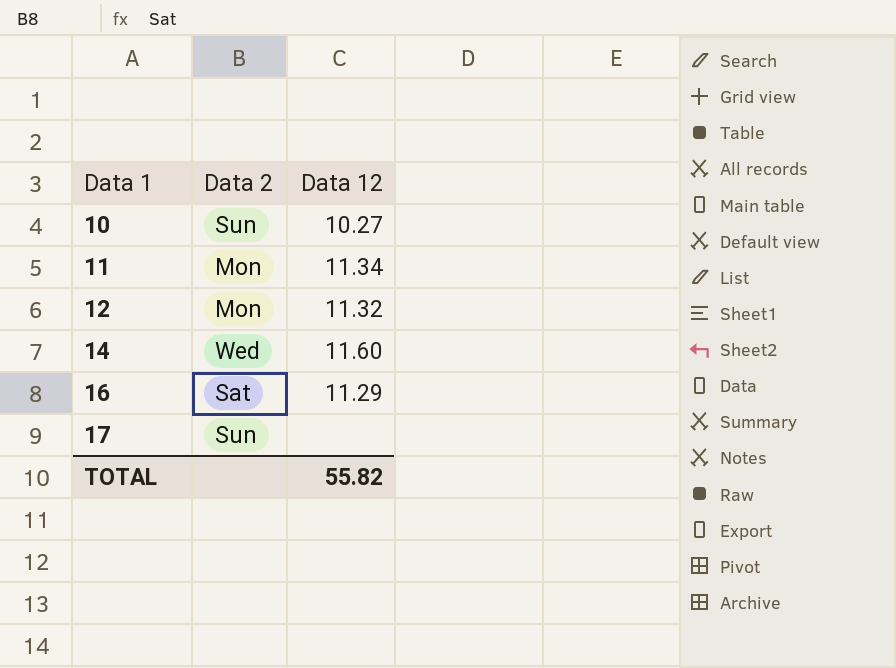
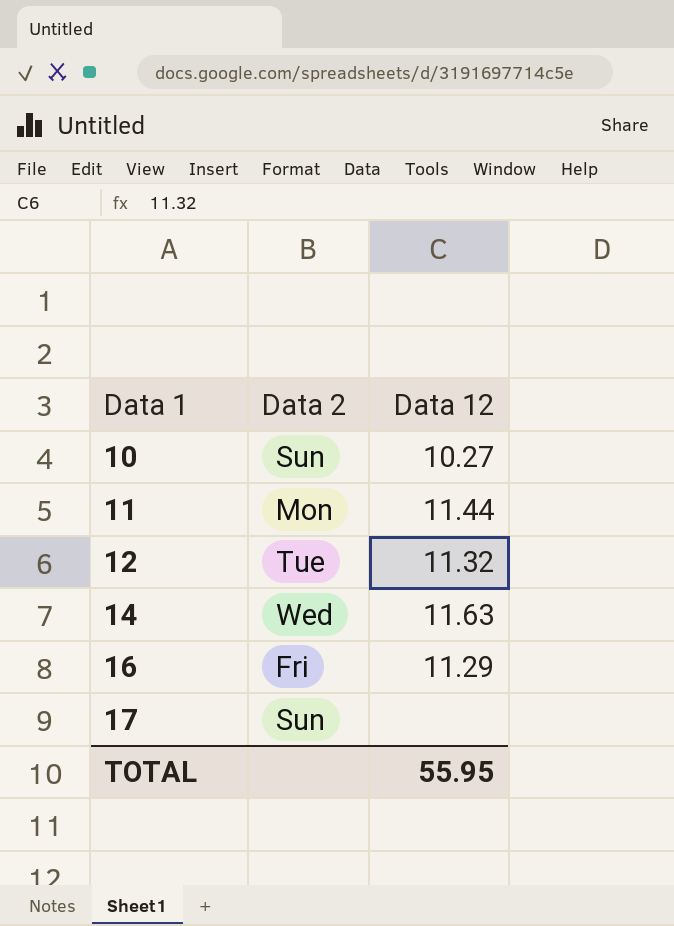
11 | Data 12: 11.34 -> 11.44
12 | Data 2: Mon -> Tue
14 | Data 12: 11.60 -> 11.63
16 | Data 2: Sat -> Fri
TOTAL | Data 12: 55.82 -> 55.95

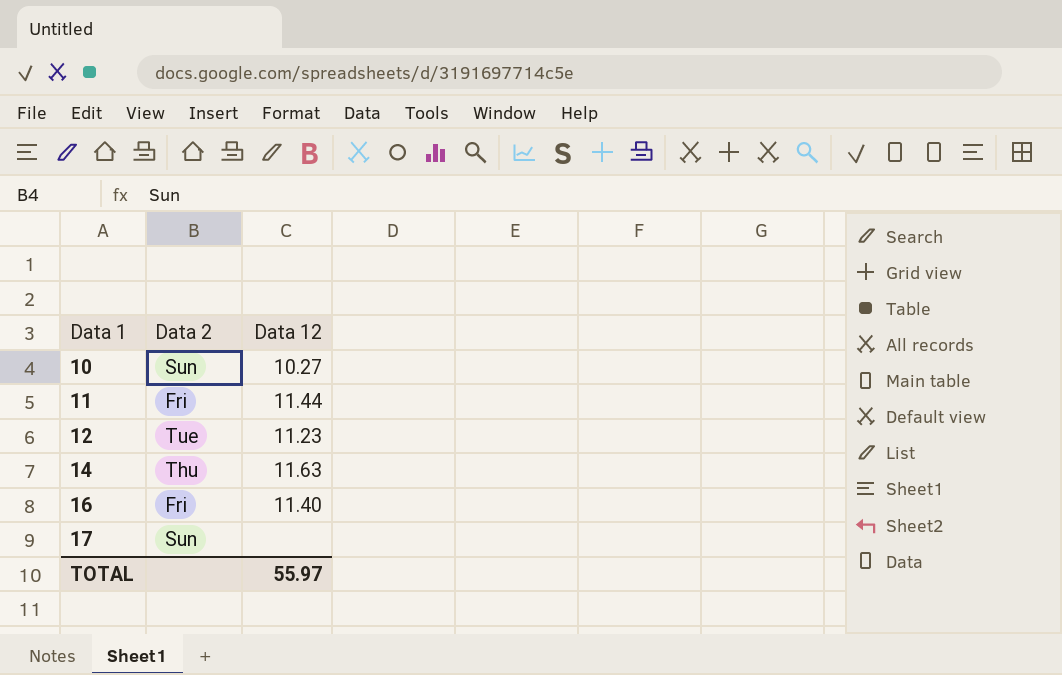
11 | Data 2: Mon -> Fri
12 | Data 12: 11.32 -> 11.23
14 | Data 2: Wed -> Thu
16 | Data 12: 11.29 -> 11.40
TOTAL | Data 12: 55.95 -> 55.97

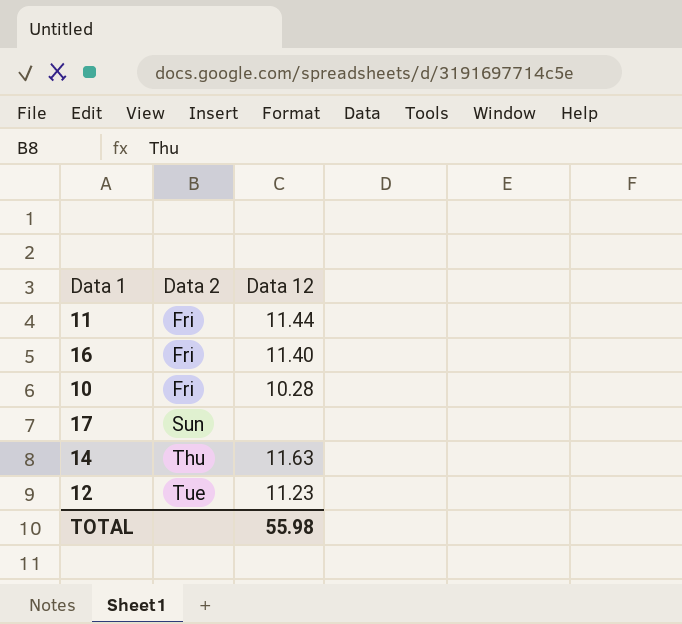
row order: Data 1 ascending -> Data 2 ascending
10 | Data 2: Sun -> Fri
10 | Data 12: 10.27 -> 10.28
TOTAL | Data 12: 55.97 -> 55.98

